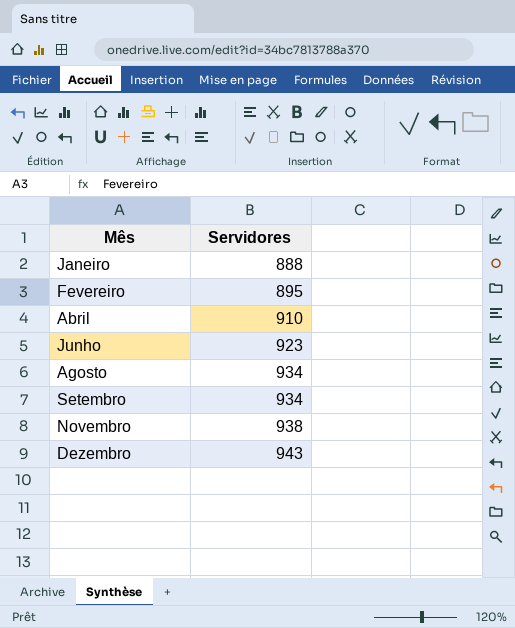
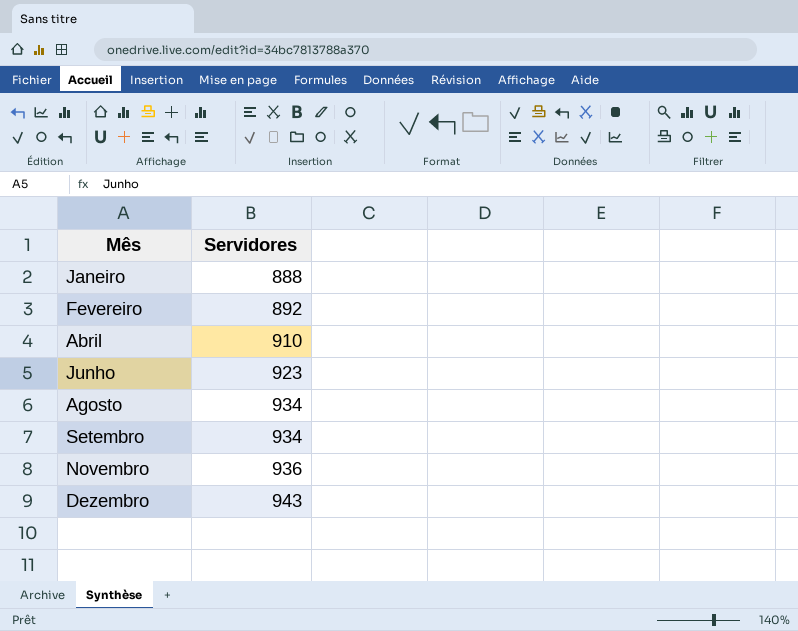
Fevereiro | Servidores: 895 -> 892
Novembro | Servidores: 938 -> 936

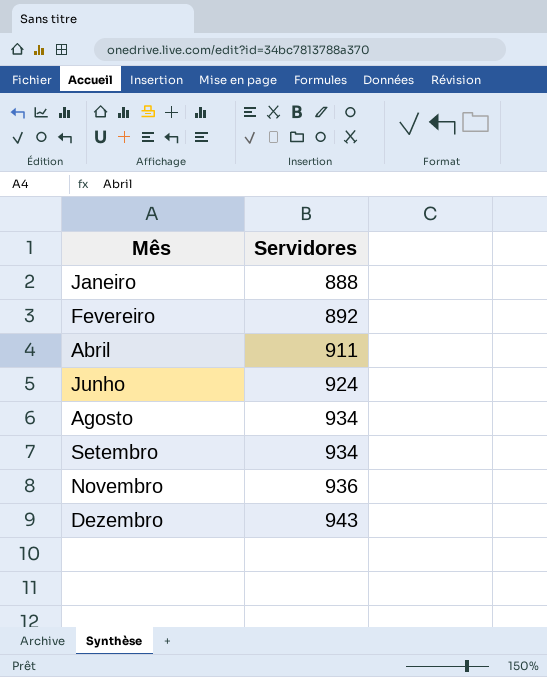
Abril | Servidores: 910 -> 911
Junho | Servidores: 923 -> 924

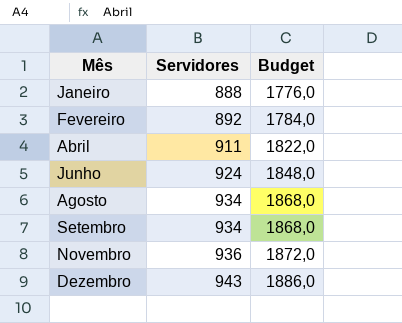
column Budget | formula: none -> [Servidores] * 2

